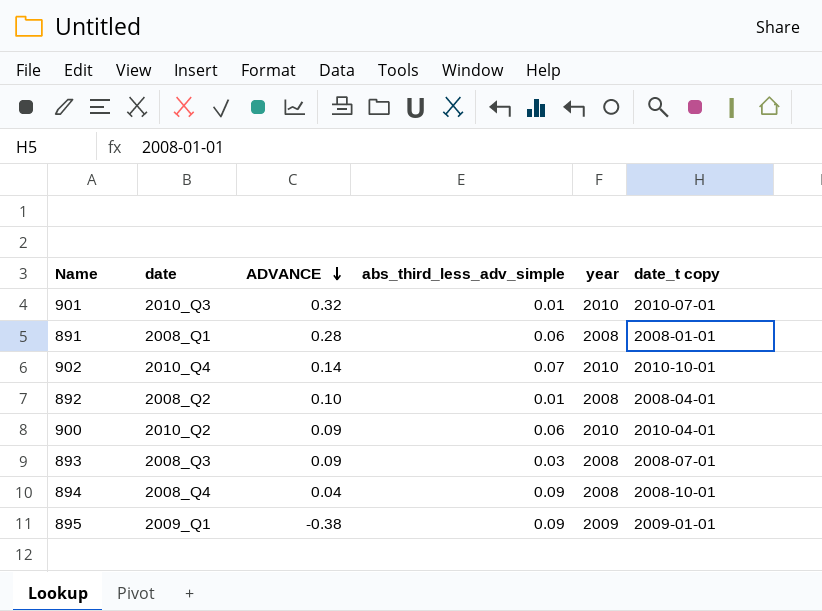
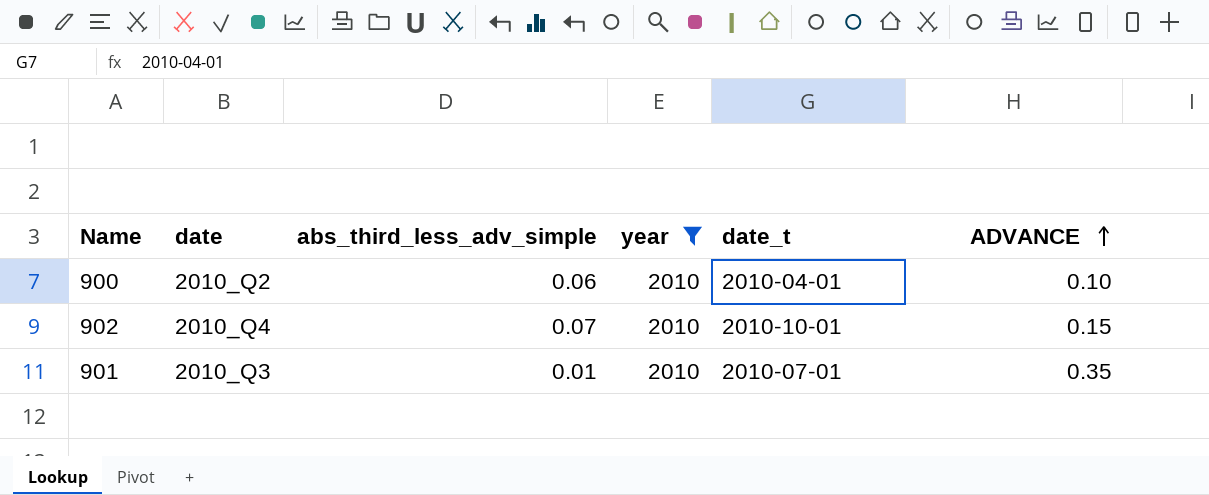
filter: none -> year = 2010
row order: ADVANCE descending -> ADVANCE ascending
column name: date_t copy -> date_t
column ADVANCE | position: 3 -> 6
900 | ADVANCE: 0.09 -> 0.10
902 | ADVANCE: 0.14 -> 0.15
901 | ADVANCE: 0.32 -> 0.35

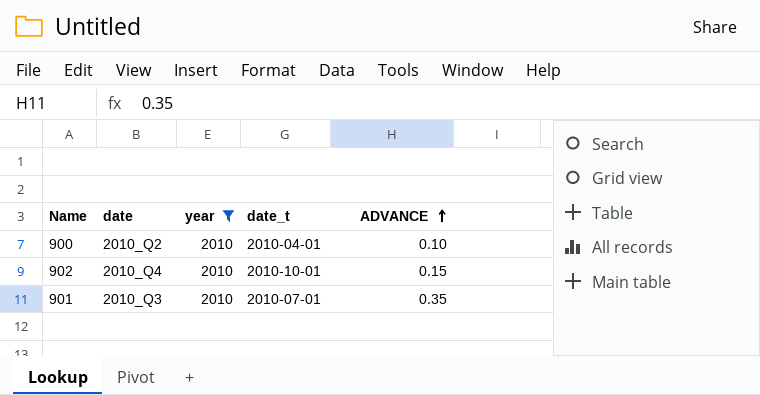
column abs_third_less_adv_simple | position: 3 -> none

